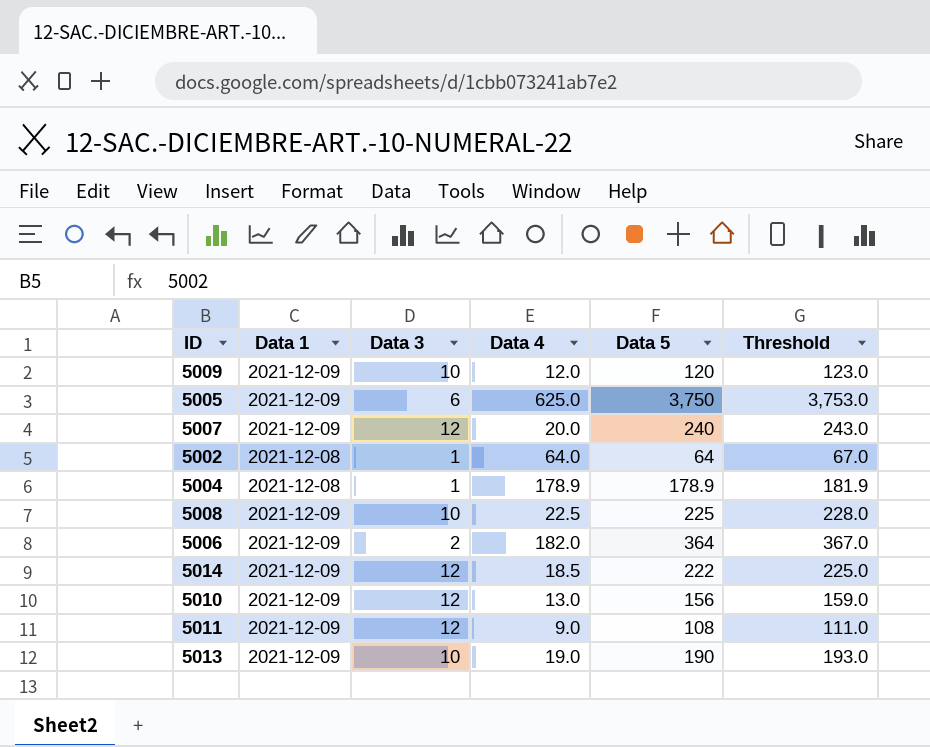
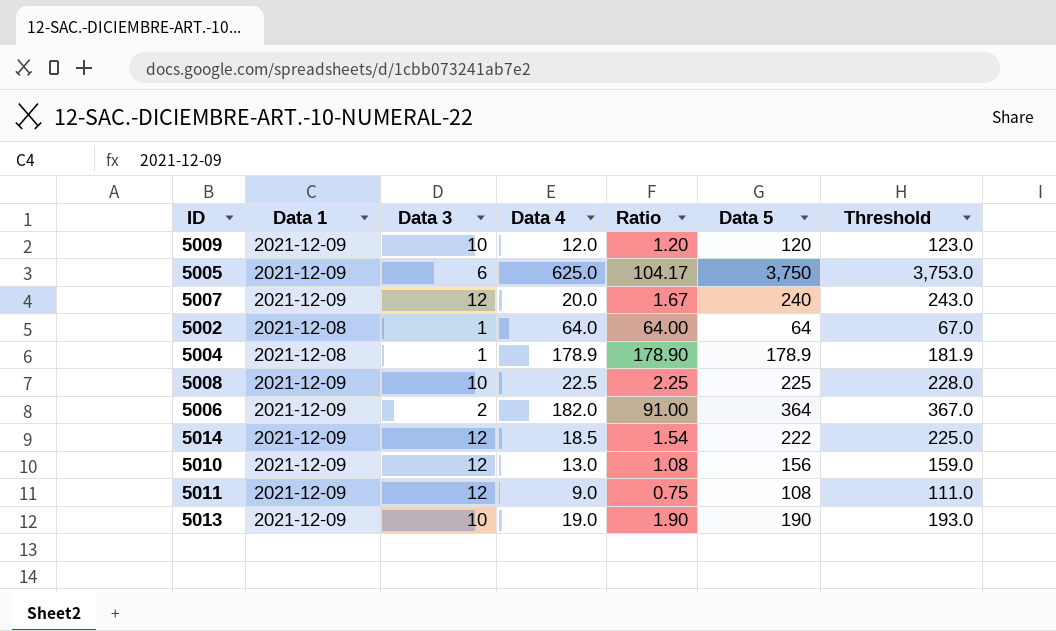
column Ratio | formula: none -> [Data 4] / [Data 3]

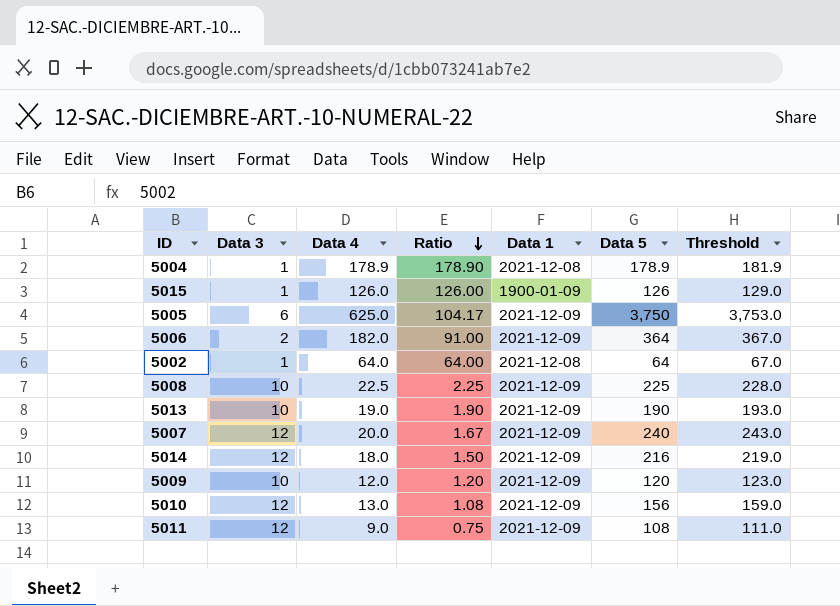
row order: none -> Ratio descending
column Data 1 | position: 2 -> 5
row 5015: none -> 1 | 126.0 | 126.00 | 1900-01-09 | 126 | 129.0
5014 | Data 4: 18.5 -> 18.0
5014 | Ratio: 1.54 -> 1.50
5014 | Data 5: 222 -> 216
5014 | Threshold: 225.0 -> 219.0

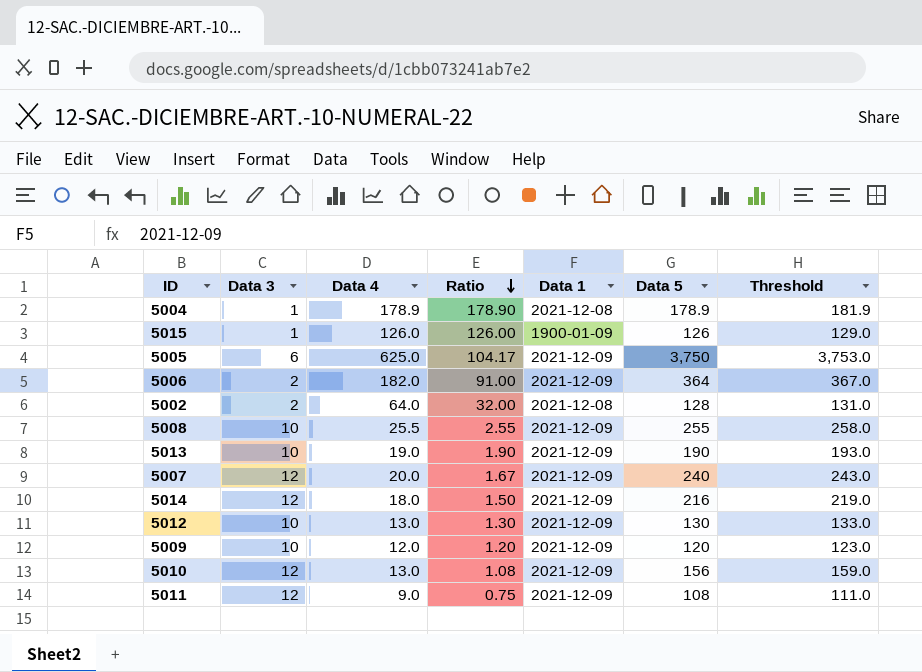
5002 | Data 3: 1 -> 2
5002 | Ratio: 64.00 -> 32.00
5002 | Data 5: 64 -> 128
5002 | Threshold: 67.0 -> 131.0
5008 | Data 4: 22.5 -> 25.5
5008 | Ratio: 2.25 -> 2.55
5008 | Data 5: 225 -> 255
5008 | Threshold: 228.0 -> 258.0
row 5012: none -> 10 | 13.0 | 1.30 | 2021-12-09 | 130 | 133.0

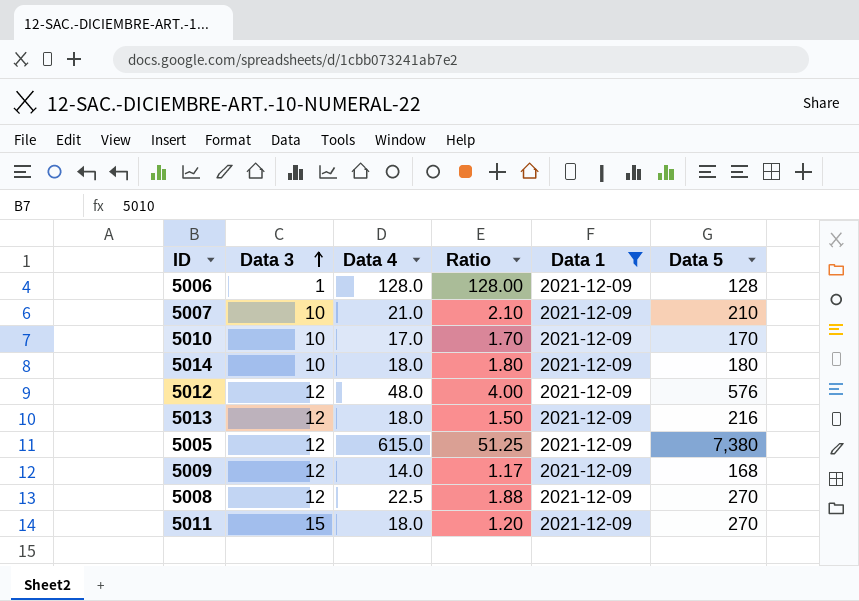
filter: none -> Data 1 = 2021-12-09
row order: Ratio descending -> Data 3 ascending
column Threshold | formula: [Data 5] + 3 -> none
5006 | Data 3: 2 -> 1
5006 | Data 4: 182.0 -> 128.0
5006 | Ratio: 91.00 -> 128.00
5006 | Data 5: 364 -> 128
5007 | Data 3: 12 -> 10
5007 | Data 4: 20.0 -> 21.0
5007 | Ratio: 1.67 -> 2.10
5007 | Data 5: 240 -> 210
5010 | Data 3: 12 -> 10
5010 | Data 4: 13.0 -> 17.0
5010 | Ratio: 1.08 -> 1.70
5010 | Data 5: 156 -> 170
5014 | Data 3: 12 -> 10
5014 | Ratio: 1.50 -> 1.80
5014 | Data 5: 216 -> 180
5012 | Data 3: 10 -> 12
5012 | Data 4: 13.0 -> 48.0
5012 | Ratio: 1.30 -> 4.00
5012 | Data 5: 130 -> 576
5013 | Data 3: 10 -> 12
5013 | Data 4: 19.0 -> 18.0
5013 | Ratio: 1.90 -> 1.50
5013 | Data 5: 190 -> 216
5005 | Data 3: 6 -> 12
5005 | Data 4: 625.0 -> 615.0
5005 | Ratio: 104.17 -> 51.25
5005 | Data 5: 3,750 -> 7,380
5009 | Data 3: 10 -> 12
5009 | Data 4: 12.0 -> 14.0
5009 | Ratio: 1.20 -> 1.17
5009 | Data 5: 120 -> 168
5008 | Data 3: 10 -> 12
5008 | Data 4: 25.5 -> 22.5
5008 | Ratio: 2.55 -> 1.88
5008 | Data 5: 255 -> 270
5011 | Data 3: 12 -> 15
5011 | Data 4: 9.0 -> 18.0
5011 | Ratio: 0.75 -> 1.20
5011 | Data 5: 108 -> 270

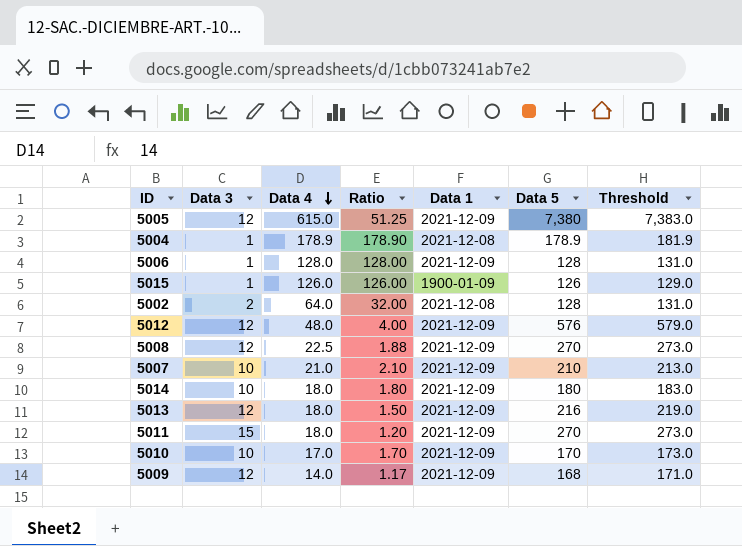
filter: Data 1 = 2021-12-09 -> none
row order: Data 3 ascending -> Data 4 descending
column Threshold | formula: none -> [Data 5] + 3

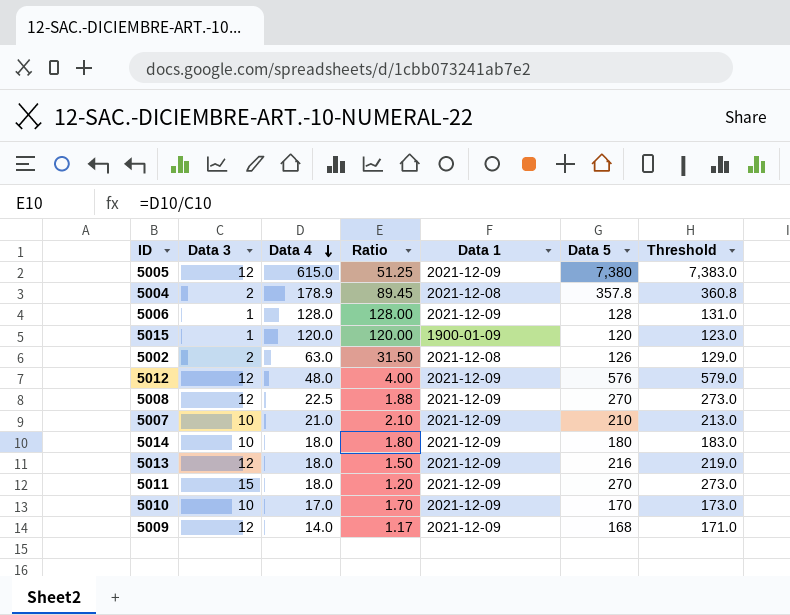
5004 | Data 3: 1 -> 2
5004 | Ratio: 178.90 -> 89.45
5004 | Data 5: 178.9 -> 357.8
5004 | Threshold: 181.9 -> 360.8
5015 | Data 4: 126.0 -> 120.0
5015 | Ratio: 126.00 -> 120.00
5015 | Data 5: 126 -> 120
5015 | Threshold: 129.0 -> 123.0
5002 | Data 4: 64.0 -> 63.0
5002 | Ratio: 32.00 -> 31.50
5002 | Data 5: 128 -> 126
5002 | Threshold: 131.0 -> 129.0

